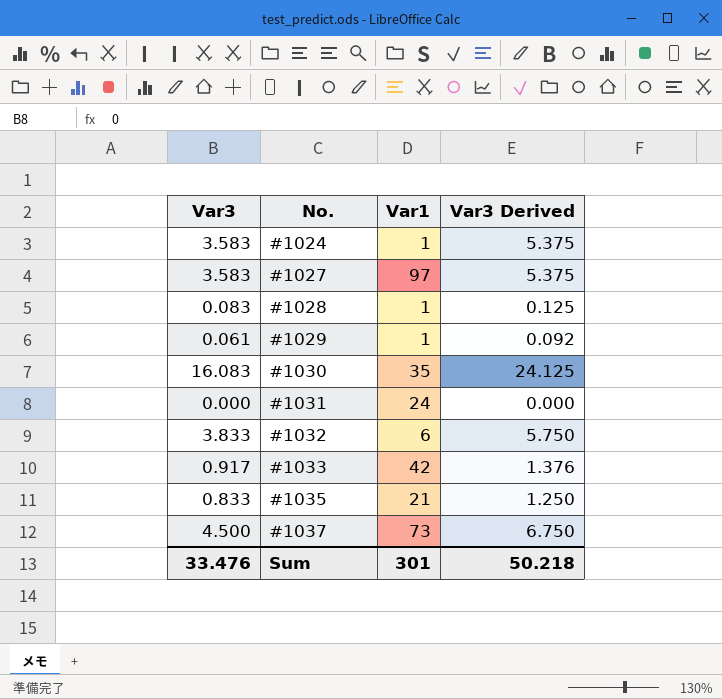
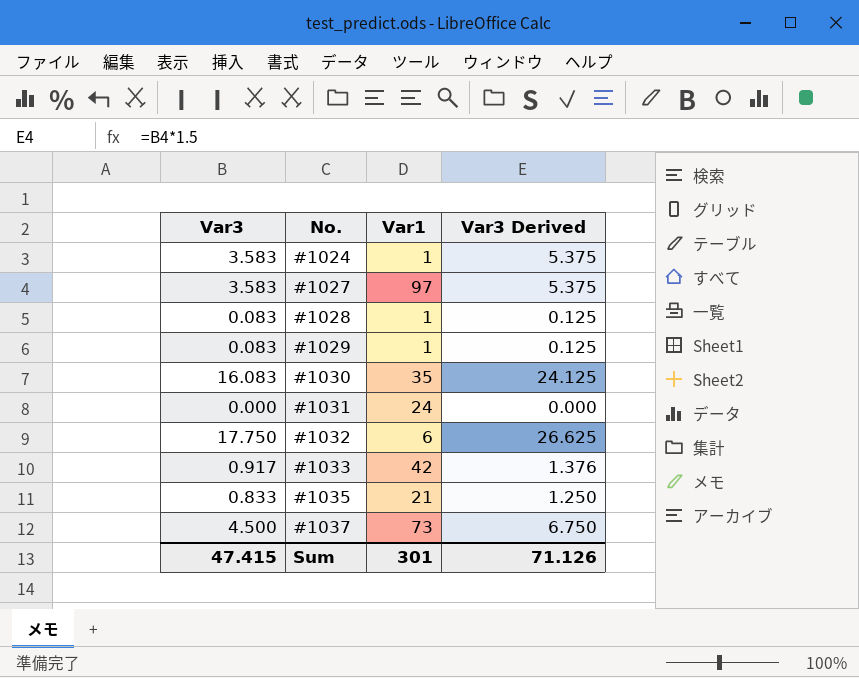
#1029 | Var3: 0.061 -> 0.083
#1029 | Var3 Derived: 0.092 -> 0.125
#1032 | Var3: 3.833 -> 17.750
#1032 | Var3 Derived: 5.750 -> 26.625
Sum | Var3: 33.476 -> 47.415
Sum | Var3 Derived: 50.218 -> 71.126

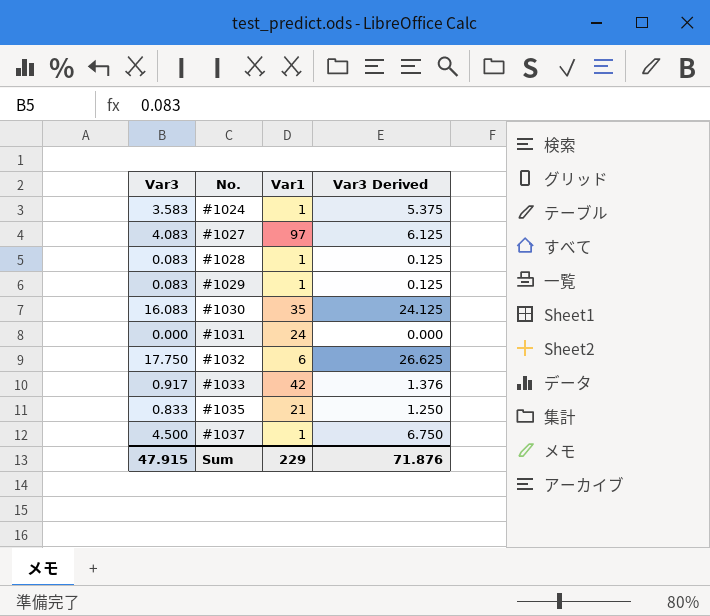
#1027 | Var3: 3.583 -> 4.083
#1027 | Var3 Derived: 5.375 -> 6.125
#1037 | Var1: 73 -> 1
Sum | Var3: 47.415 -> 47.915
Sum | Var1: 301 -> 229
Sum | Var3 Derived: 71.126 -> 71.876

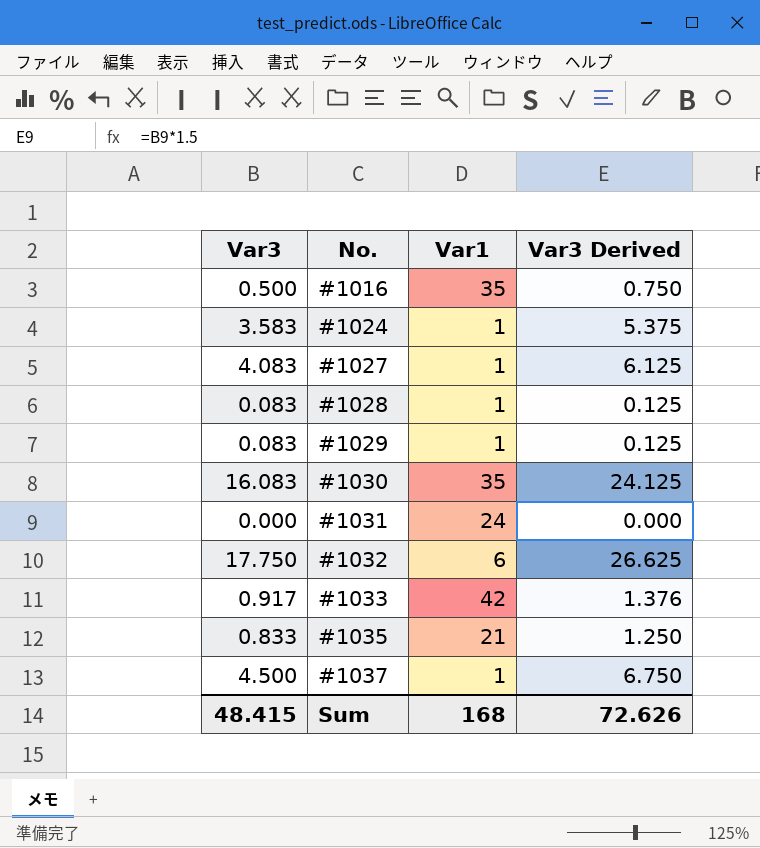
row #1016: none -> 0.500 | 35 | 0.750
#1027 | Var1: 97 -> 1
Sum | Var3: 47.915 -> 48.415
Sum | Var1: 229 -> 168
Sum | Var3 Derived: 71.876 -> 72.626

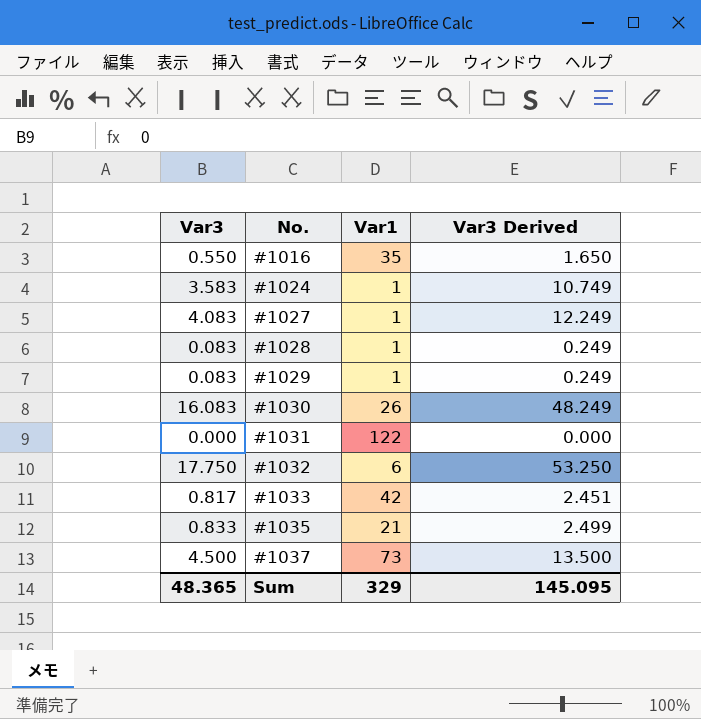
column Var3 Derived | formula: [Var3] * 1.5 -> [Var3] * 3
#1016 | Var3: 0.500 -> 0.550
#1030 | Var1: 35 -> 26
#1031 | Var1: 24 -> 122
#1033 | Var3: 0.917 -> 0.817
#1037 | Var1: 1 -> 73
Sum | Var3: 48.415 -> 48.365
Sum | Var1: 168 -> 329
Sum | Var3 Derived: 72.626 -> 145.095

